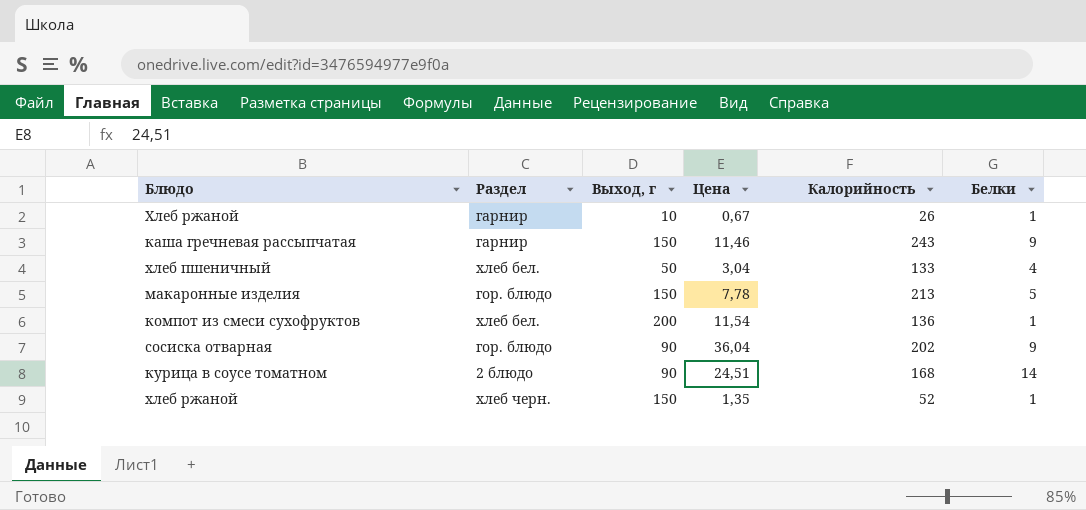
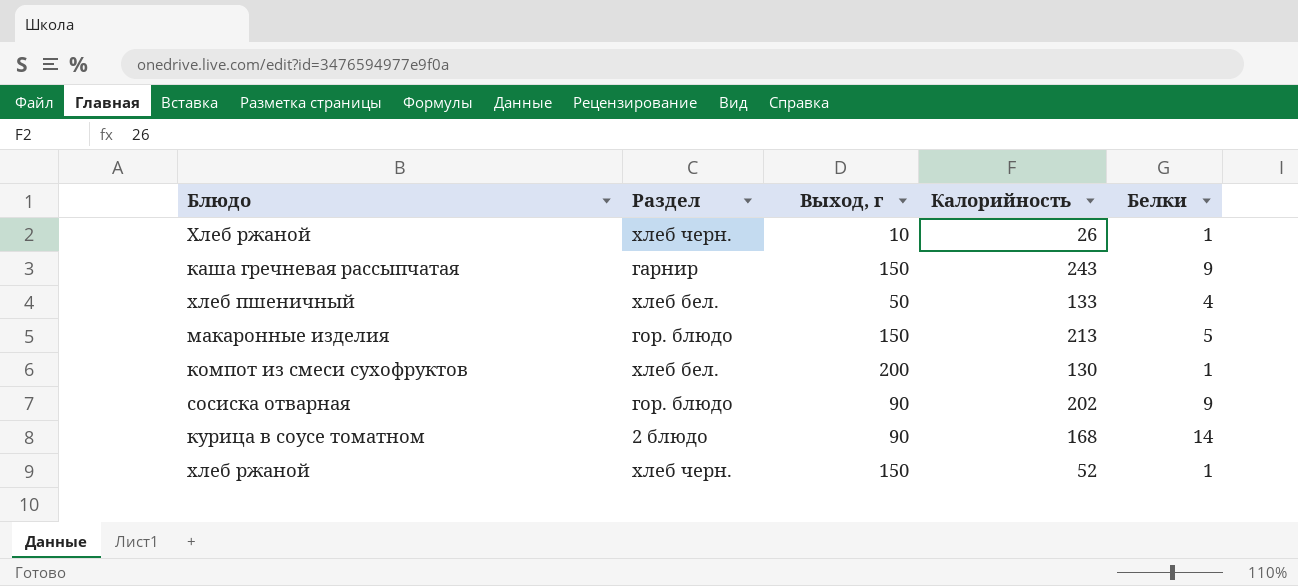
column Цена | position: 4 -> none
Хлеб ржаной | Раздел: гарнир -> хлеб черн.
компот из смеси сухофруктов | Калорийность: 136 -> 130

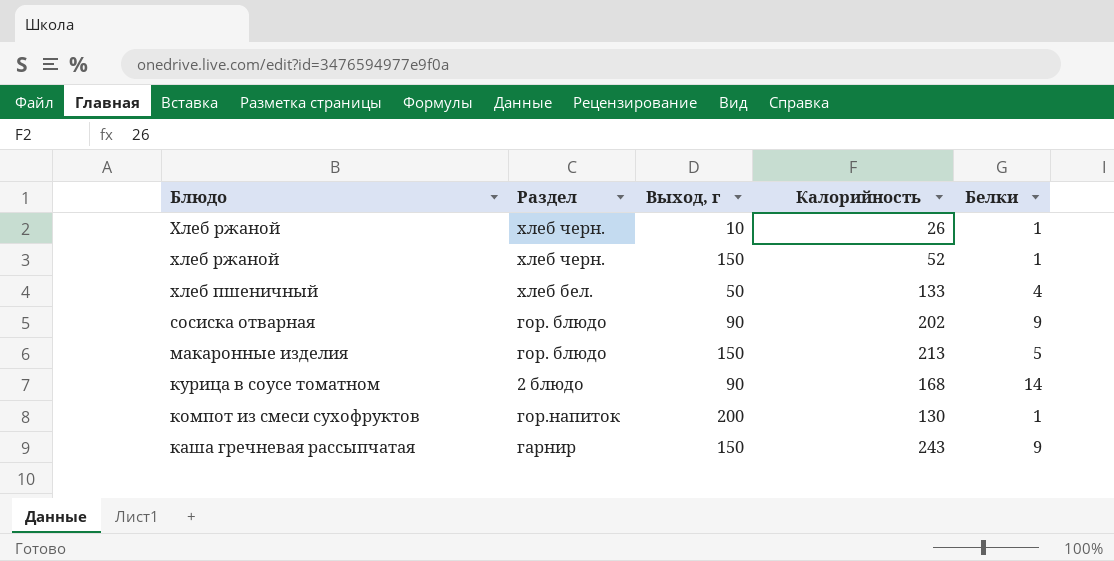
row order: none -> Блюдо descending
компот из смеси сухофруктов | Раздел: хлеб бел. -> гор.напиток

